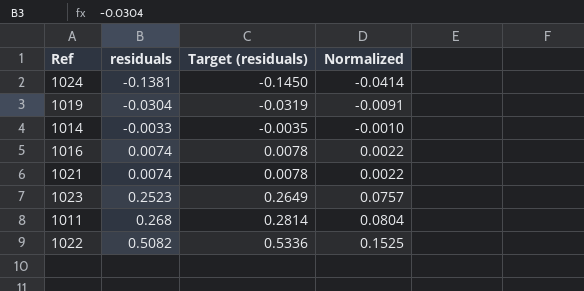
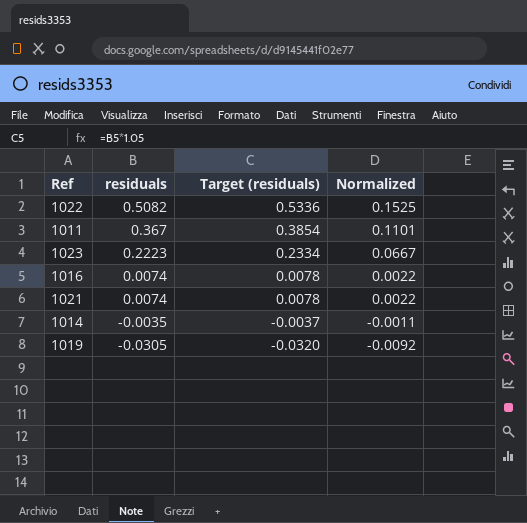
row order: residuals ascending -> residuals descending
row 1024: -0.1381 | -0.1450 | -0.0414 -> none
1011 | residuals: 0.268 -> 0.367
1011 | Target (residuals): 0.2814 -> 0.3854
1011 | Normalized: 0.0804 -> 0.1101
1023 | residuals: 0.2523 -> 0.2223
1023 | Target (residuals): 0.2649 -> 0.2334
1023 | Normalized: 0.0757 -> 0.0667
1014 | residuals: -0.0033 -> -0.0035
1014 | Target (residuals): -0.0035 -> -0.0037
1014 | Normalized: -0.0010 -> -0.0011
1019 | residuals: -0.0304 -> -0.0305
1019 | Target (residuals): -0.0319 -> -0.0320
1019 | Normalized: -0.0091 -> -0.0092

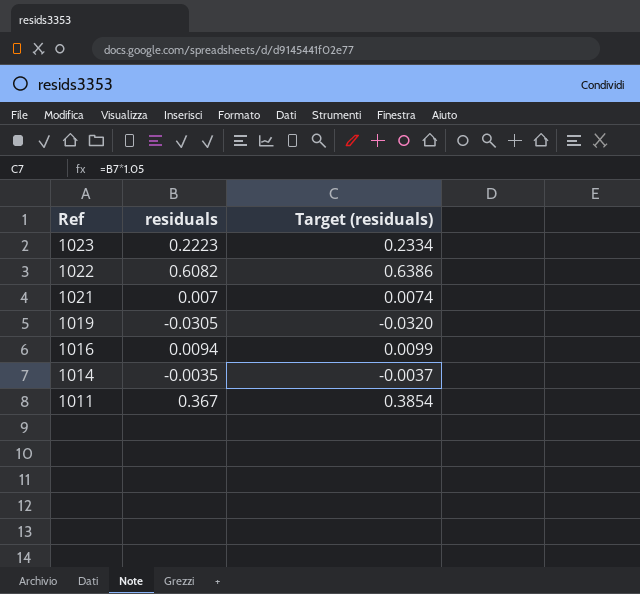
row order: residuals descending -> Ref descending
column Normalized | formula: [residuals] * 0.3 -> none
1022 | residuals: 0.5082 -> 0.6082
1022 | Target (residuals): 0.5336 -> 0.6386
1021 | residuals: 0.0074 -> 0.007
1021 | Target (residuals): 0.0078 -> 0.0074
1016 | residuals: 0.0074 -> 0.0094
1016 | Target (residuals): 0.0078 -> 0.0099

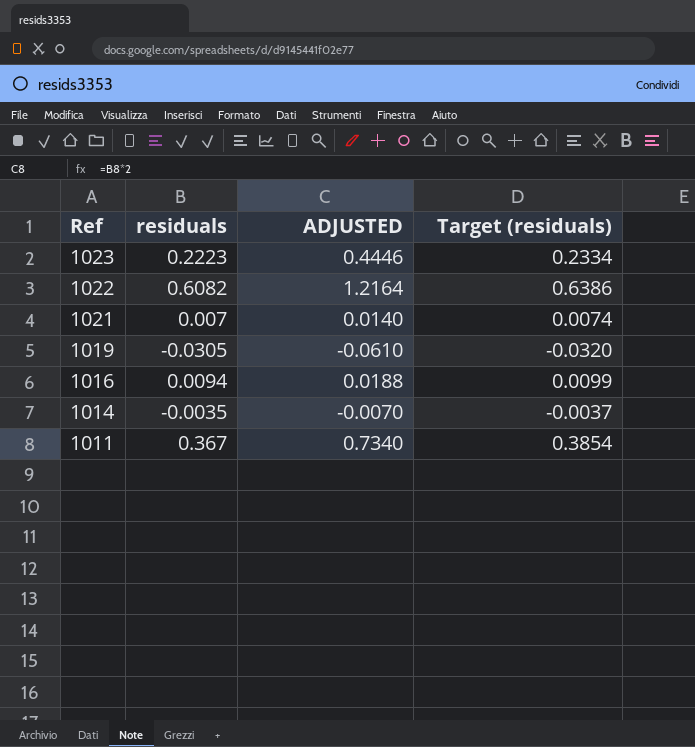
column ADJUSTED | formula: none -> [residuals] * 2

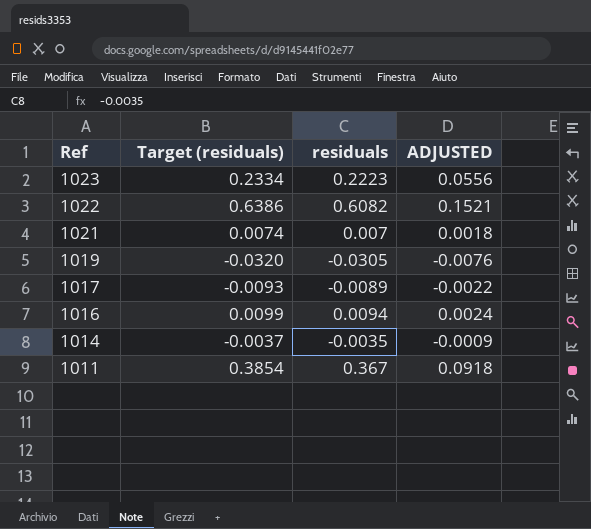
column Target (residuals) | position: 4 -> 2
column ADJUSTED | formula: [residuals] * 2 -> [residuals] * 0.25
row 1017: none -> -0.0093 | -0.0089 | -0.0022

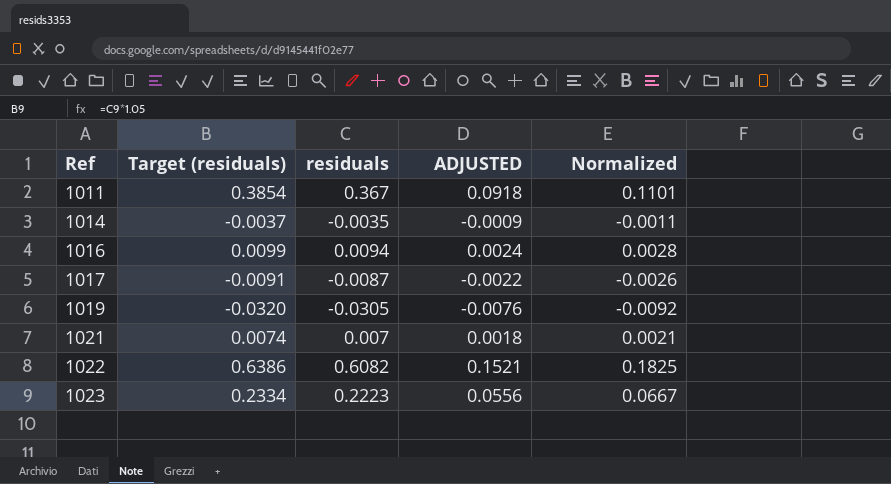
row order: Ref descending -> Ref ascending
column Normalized | formula: none -> [residuals] * 0.3
1017 | Target (residuals): -0.0093 -> -0.0091
1017 | residuals: -0.0089 -> -0.0087

